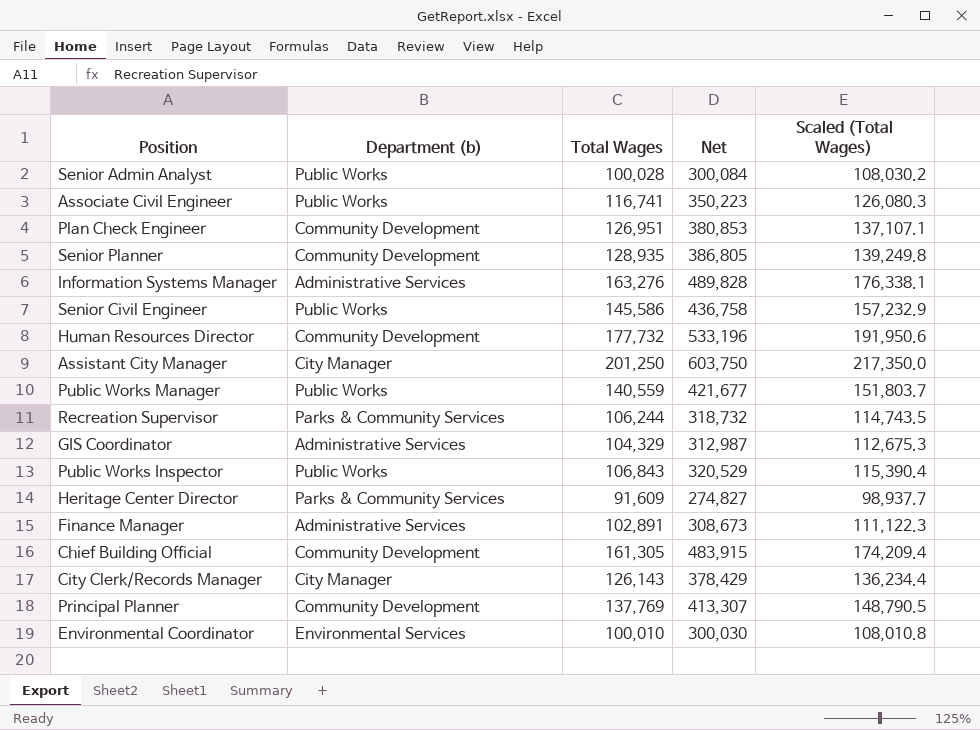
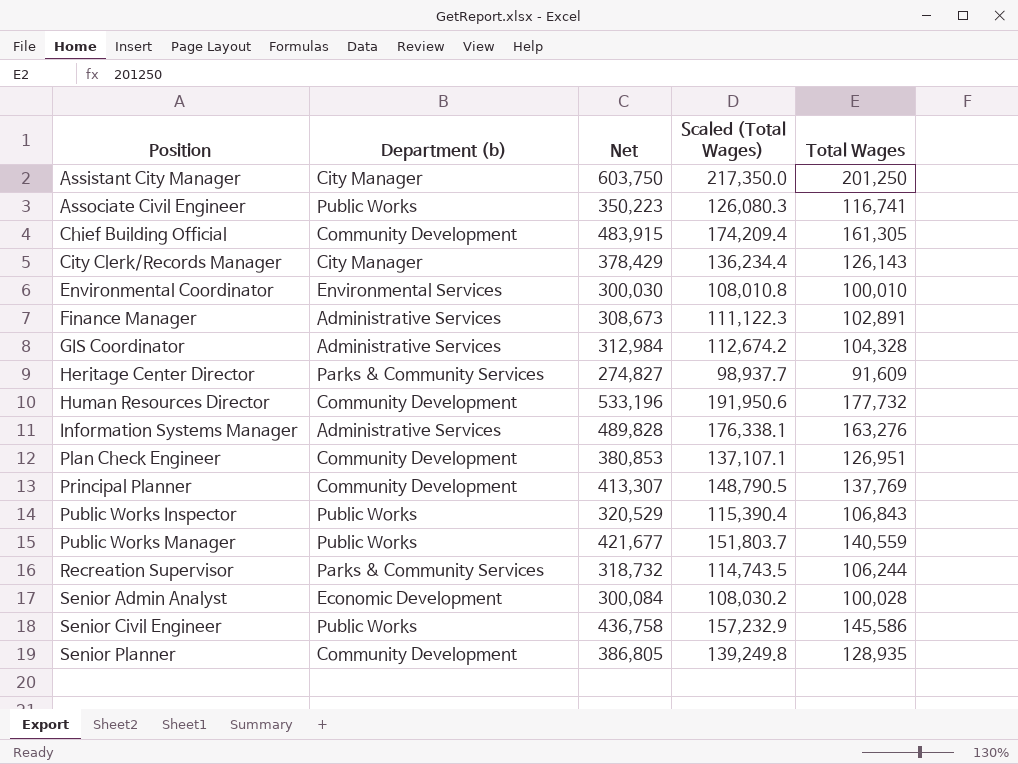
row order: none -> Position ascending
column Total Wages | position: 3 -> 5
GIS Coordinator | Net: 312,987 -> 312,984
GIS Coordinator | Scaled (Total Wages): 112,675.3 -> 112,674.2
GIS Coordinator | Total Wages: 104,329 -> 104,328
Senior Admin Analyst | Department (b): Public Works -> Economic Development

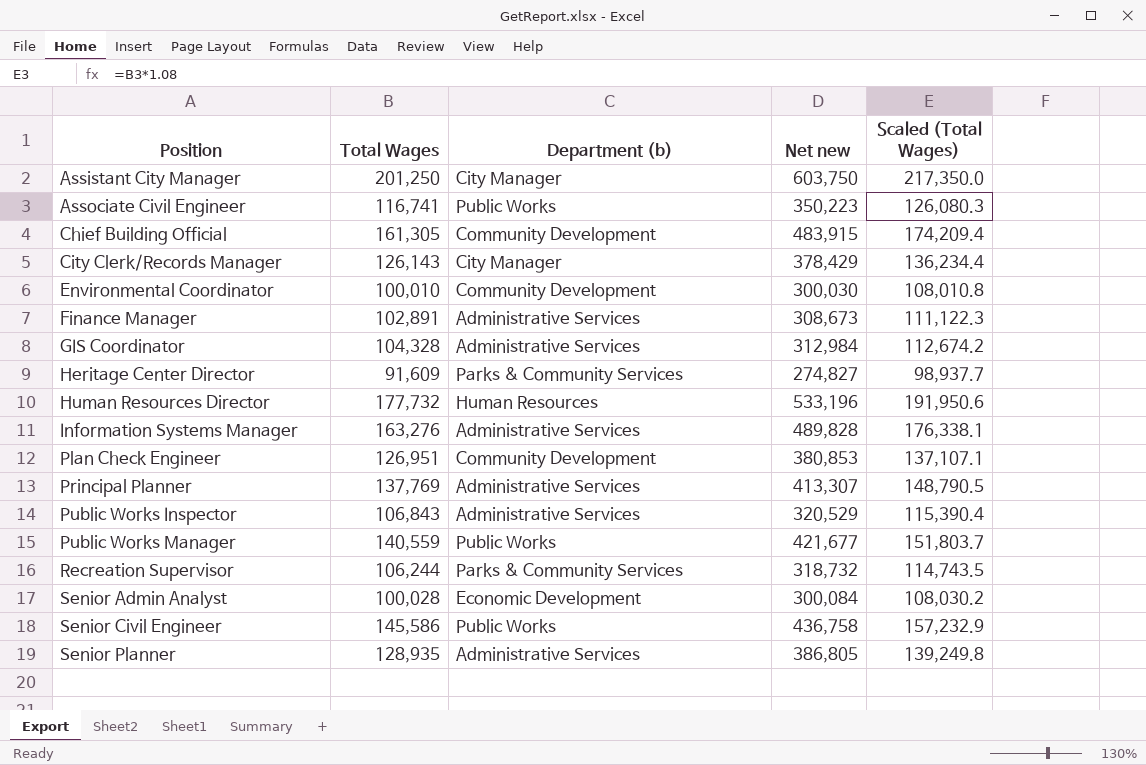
column Total Wages | position: 5 -> 2
column name: Net -> Net new
Environmental Coordinator | Department (b): Environmental Services -> Community Development
Human Resources Director | Department (b): Community Development -> Human Resources
Principal Planner | Department (b): Community Development -> Administrative Services
Public Works Inspector | Department (b): Public Works -> Administrative Services
Senior Planner | Department (b): Community Development -> Administrative Services

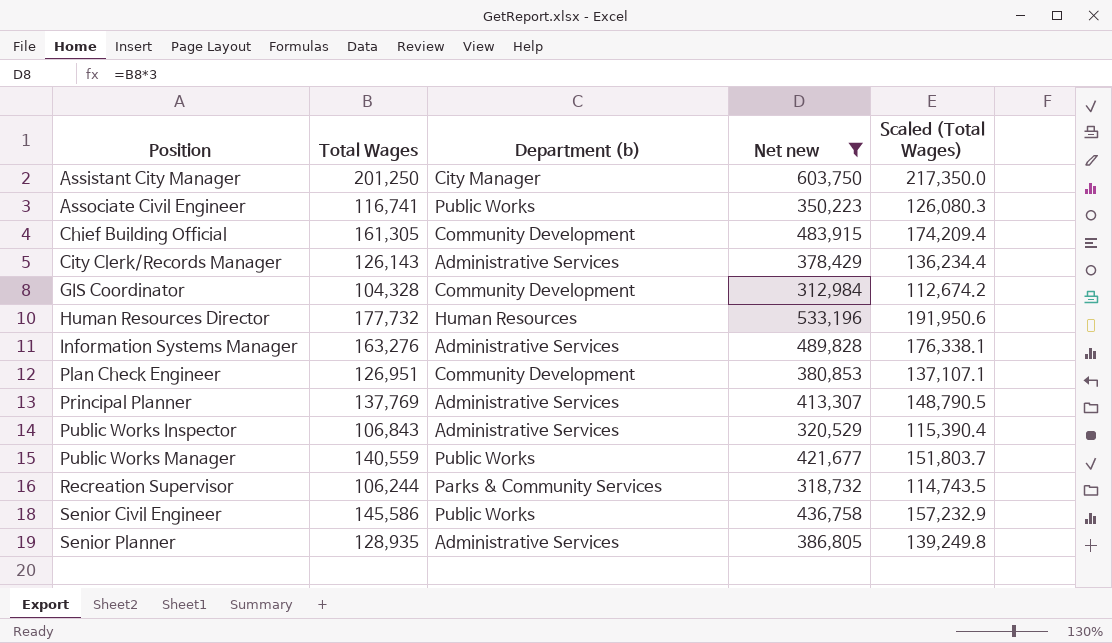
filter: none -> Net new >= 312,984
City Clerk/Records Manager | Department (b): City Manager -> Administrative Services
GIS Coordinator | Department (b): Administrative Services -> Community Development

